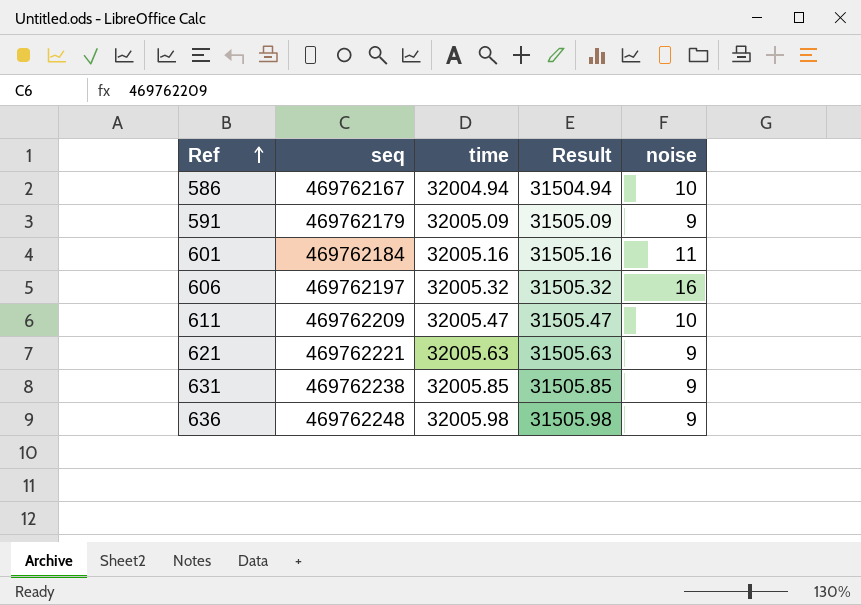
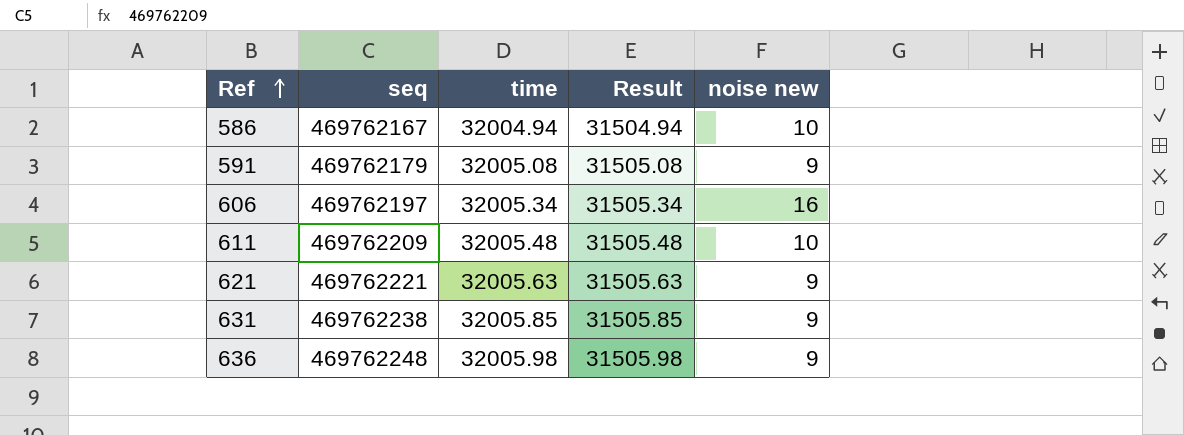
column name: noise -> noise new
row 601: 469762184 | 32005.16 | 31505.16 | 11 -> none
591 | time: 32005.09 -> 32005.08
591 | Result: 31505.09 -> 31505.08
606 | time: 32005.32 -> 32005.34
606 | Result: 31505.32 -> 31505.34
611 | time: 32005.47 -> 32005.48
611 | Result: 31505.47 -> 31505.48

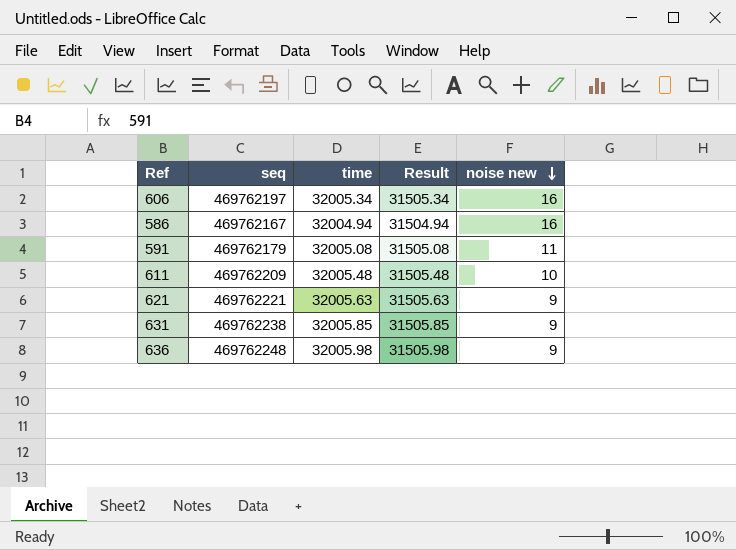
row order: Ref ascending -> noise new descending
586 | noise new: 10 -> 16
591 | noise new: 9 -> 11

